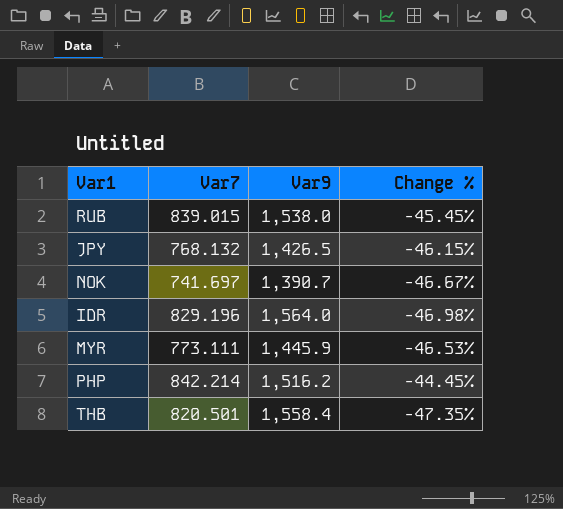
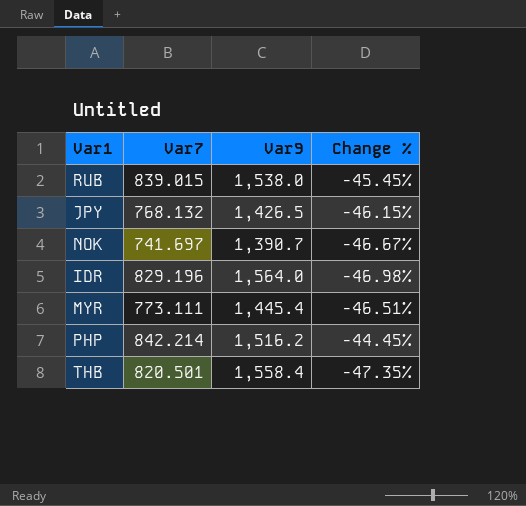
MYR | Var9: 1,445.9 -> 1,445.4
MYR | Change %: -46.53% -> -46.51%

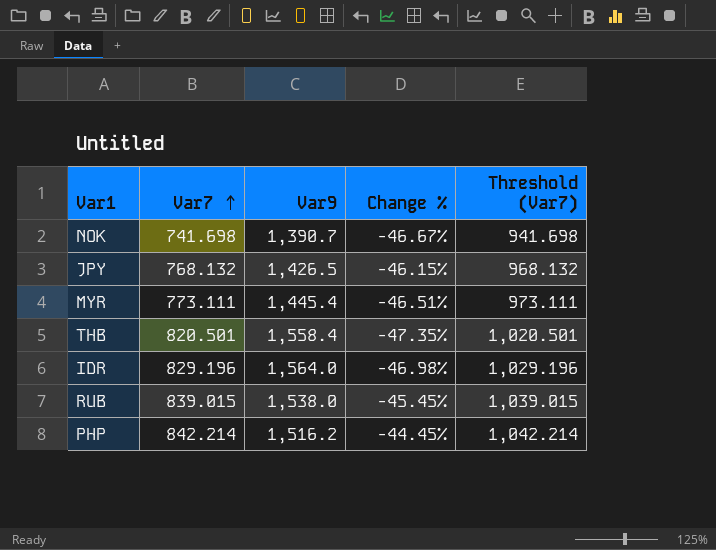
row order: none -> Var7 ascending
column Threshold (Var7) | formula: none -> [Var7] + 200
NOK | Var7: 741.697 -> 741.698

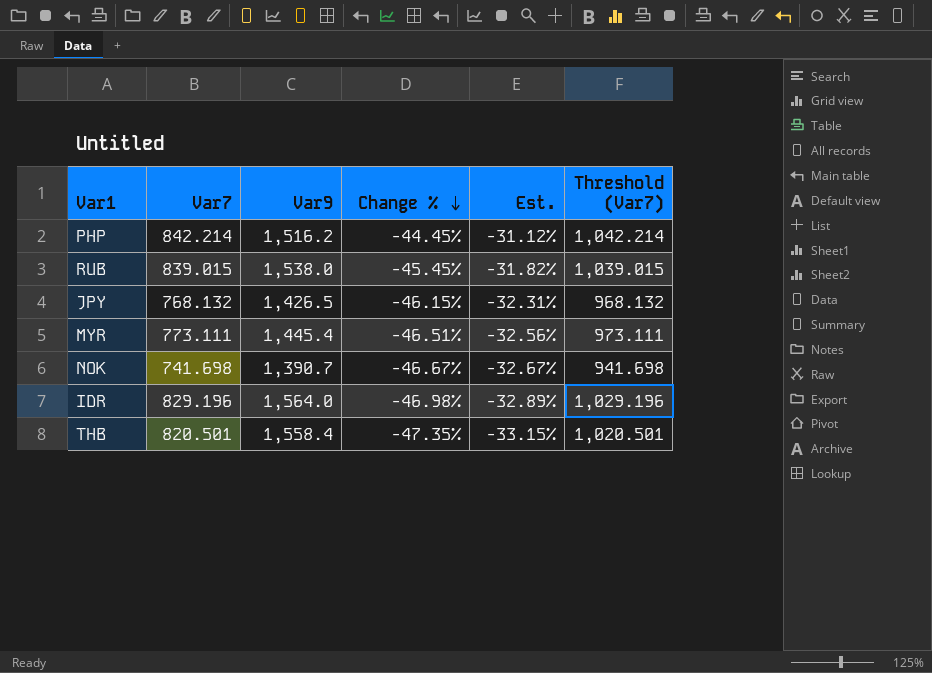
row order: Var7 ascending -> Change % descending
column Est. | formula: none -> [Change %] * 0.7

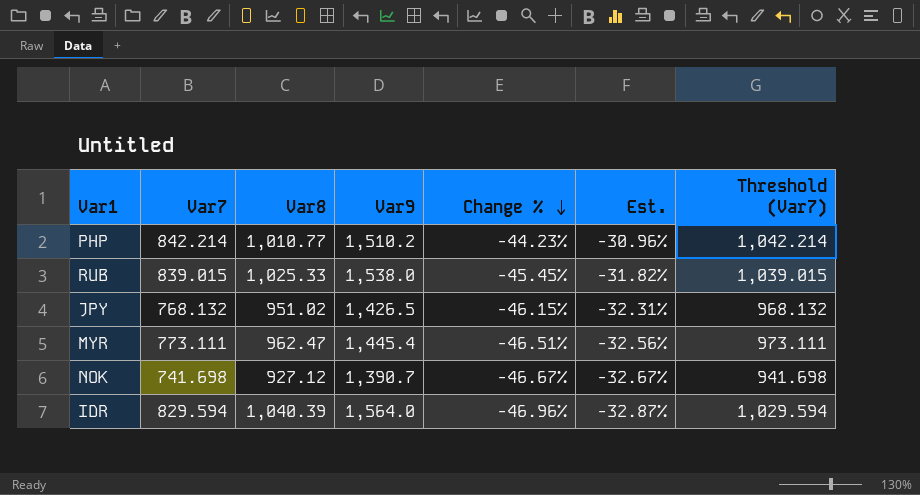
column Var8 | position: none -> 3
row THB: 820.501 | 1,558.4 | -47.35% | -33.15% | 1,020.501 -> none
PHP | Var9: 1,516.2 -> 1,510.2
PHP | Change %: -44.45% -> -44.23%
PHP | Est.: -31.12% -> -30.96%
IDR | Var7: 829.196 -> 829.594
IDR | Change %: -46.98% -> -46.96%
IDR | Est.: -32.89% -> -32.87%
IDR | Threshold (Var7): 1,029.196 -> 1,029.594

